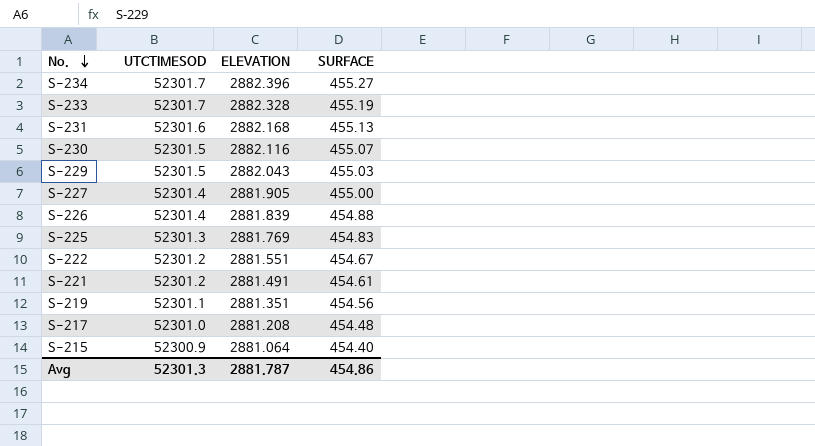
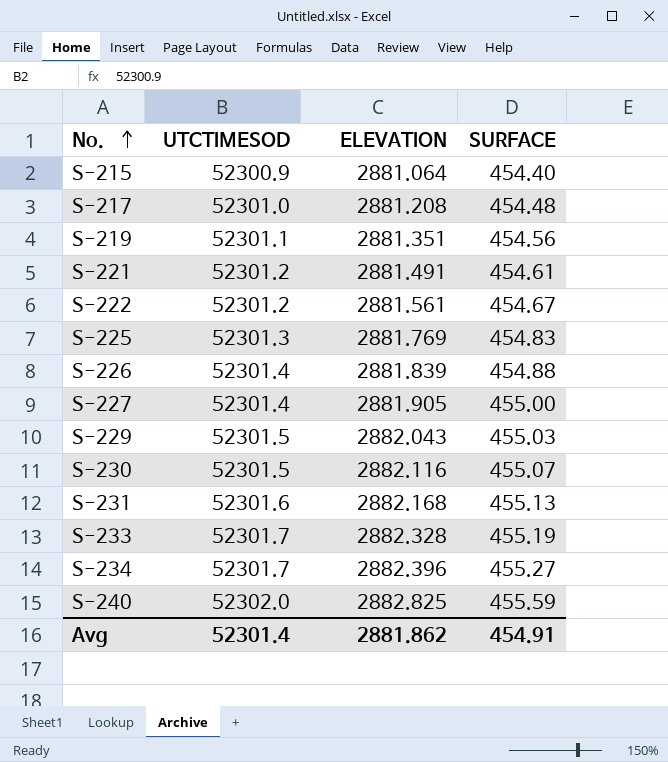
row order: No. descending -> No. ascending
S-222 | ELEVATION: 2881.551 -> 2881.561
row S-240: none -> 52302.0 | 2882.825 | 455.59
Avg | UTCTIMESOD: 52301.3 -> 52301.4
Avg | ELEVATION: 2881.787 -> 2881.862
Avg | SURFACE: 454.86 -> 454.91

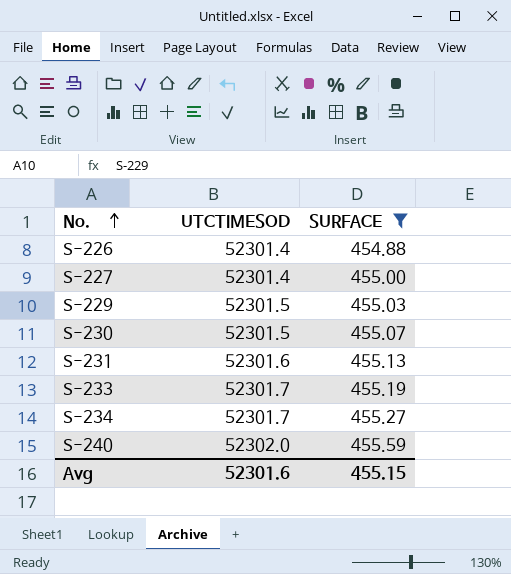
filter: none -> SURFACE >= 454.88
column ELEVATION | position: 3 -> none
Avg | UTCTIMESOD: 52301.4 -> 52301.6
Avg | SURFACE: 454.91 -> 455.15

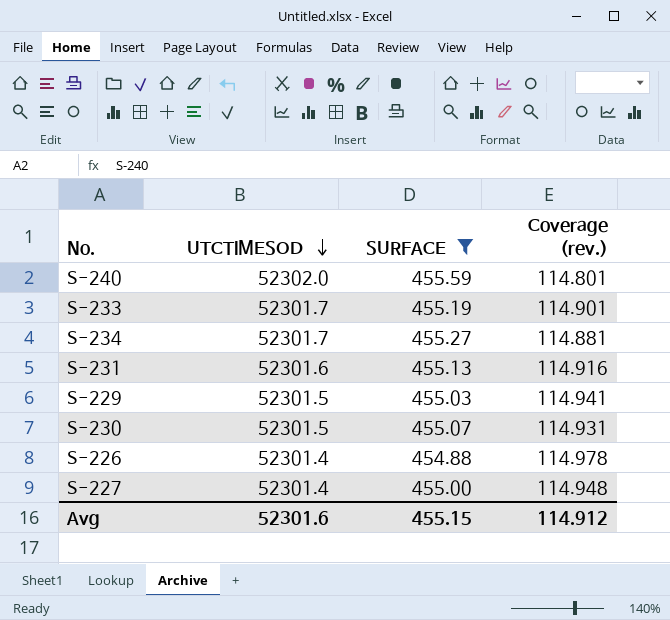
row order: No. ascending -> UTCTIMESOD descending
column Coverage (rev.) | formula: none -> [UTCTIMESOD] / [SURFACE]

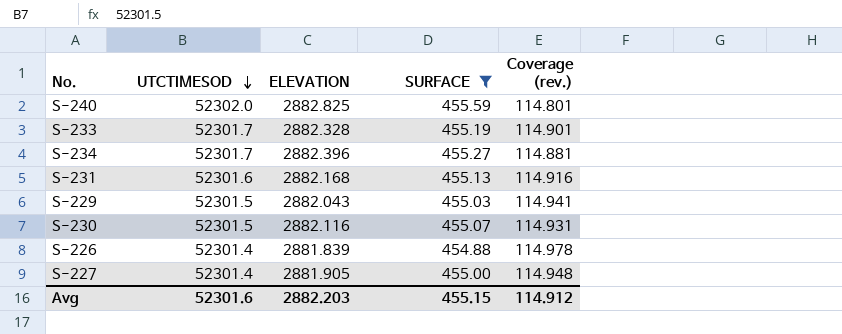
column ELEVATION | position: none -> 3

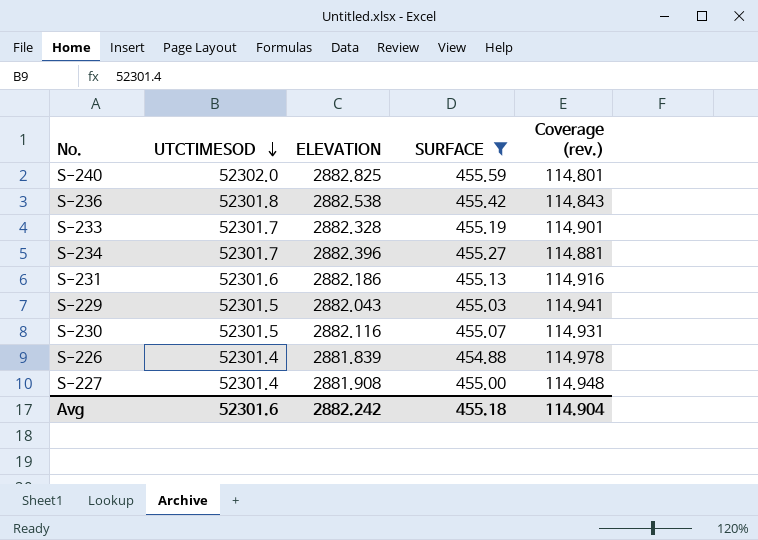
row S-236: none -> 52301.8 | 2882.538 | 455.42 | 114.843
S-231 | ELEVATION: 2882.168 -> 2882.186
S-227 | ELEVATION: 2881.905 -> 2881.908
Avg | ELEVATION: 2882.203 -> 2882.242
Avg | SURFACE: 455.15 -> 455.18
Avg | Coverage (rev.): 114.912 -> 114.904

